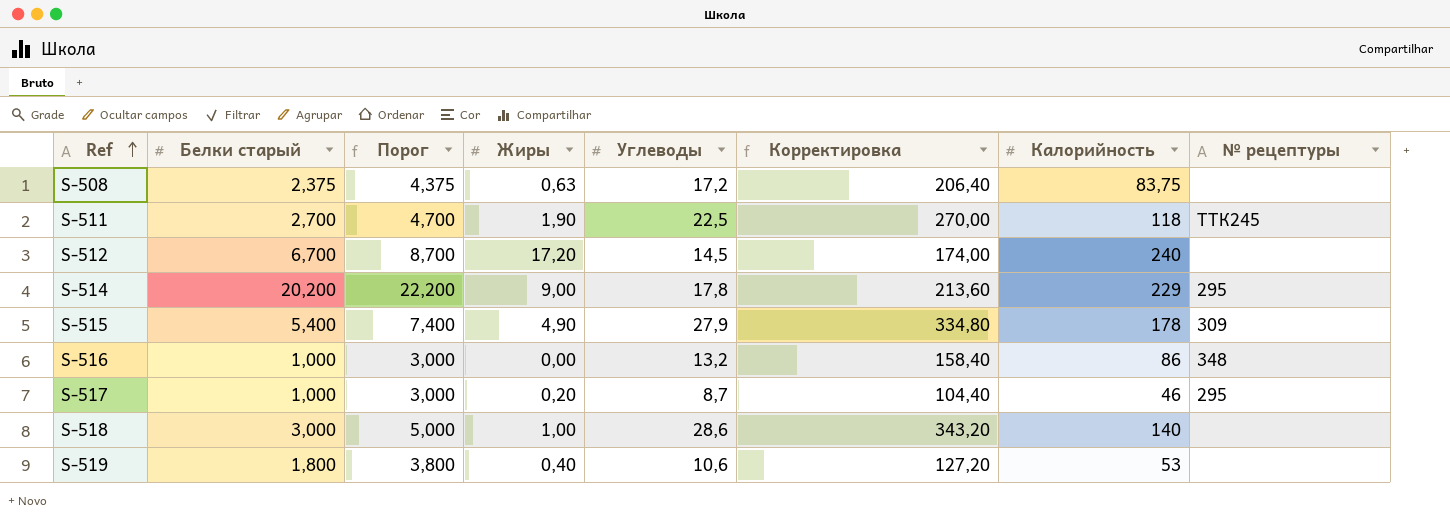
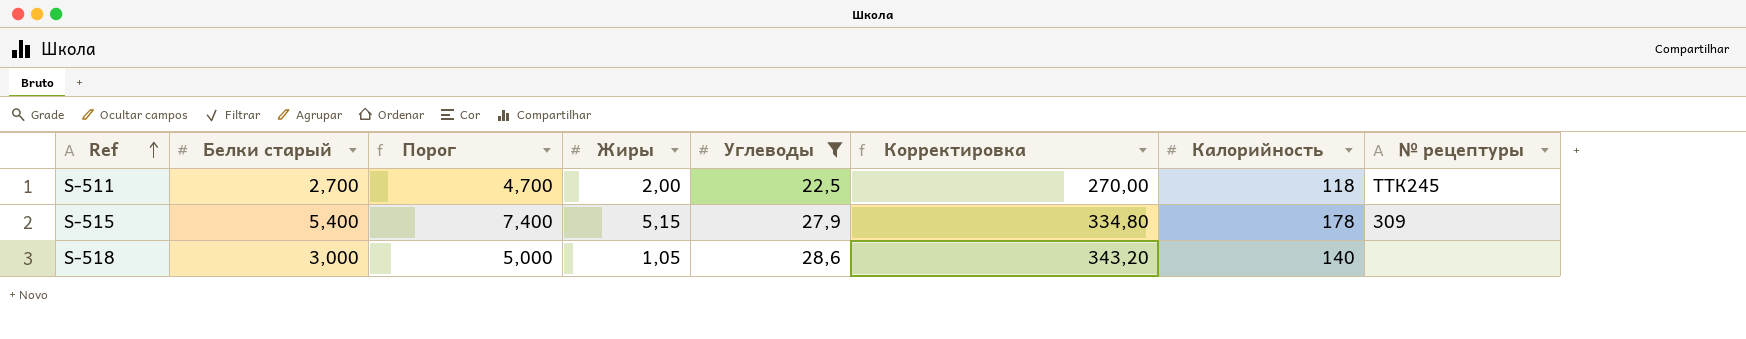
filter: none -> Углеводы >= 22,5
S-511 | Жиры: 1,90 -> 2,00
S-515 | Жиры: 4,90 -> 5,15
S-518 | Жиры: 1,00 -> 1,05

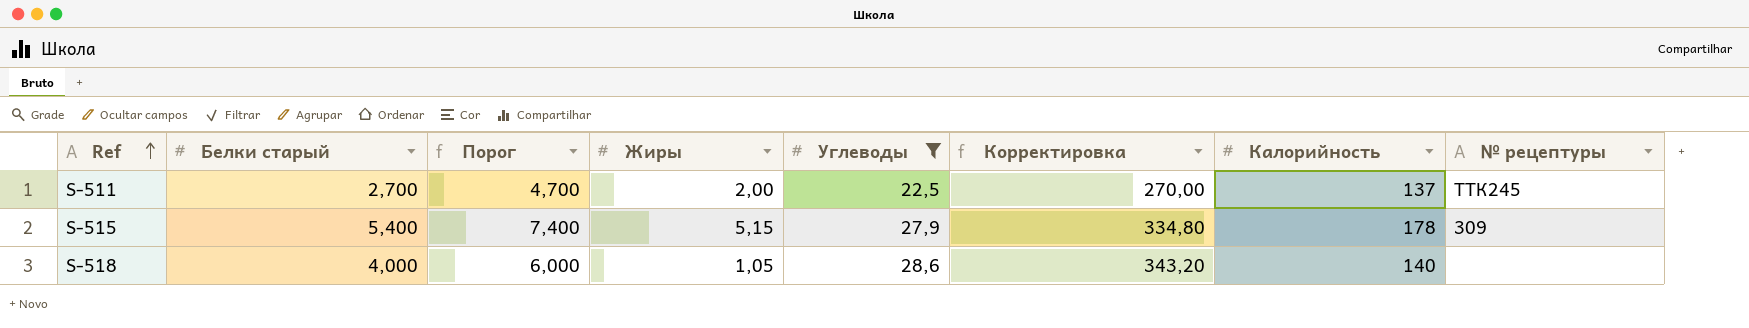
S-511 | Калорийность: 118 -> 137
S-518 | Белки старый: 3,000 -> 4,000
S-518 | Порог: 5,000 -> 6,000

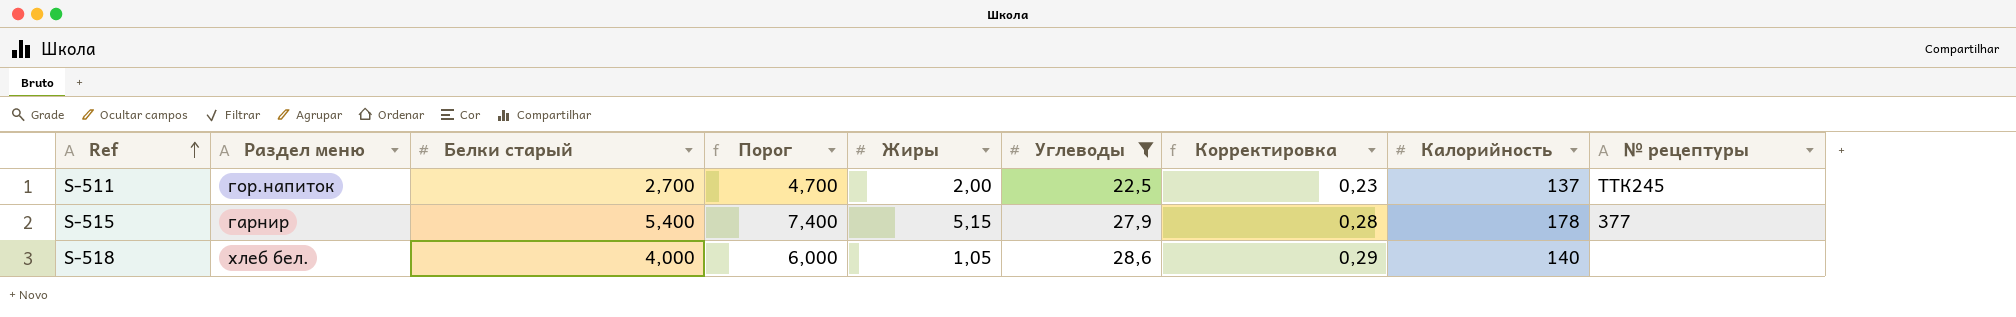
column Раздел меню | position: none -> 2
column Корректировка | formula: [Углеводы] * 12 -> [Углеводы] * 0,01
S-515 | № рецептуры: 309 -> 377

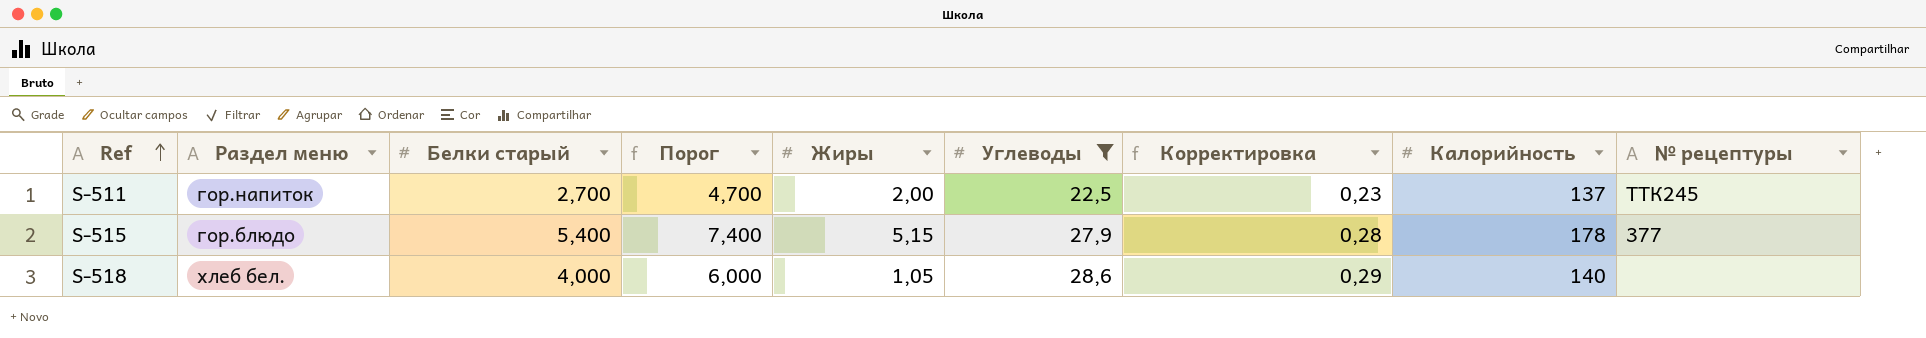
S-515 | Раздел меню: гарнир -> гор.блюдо

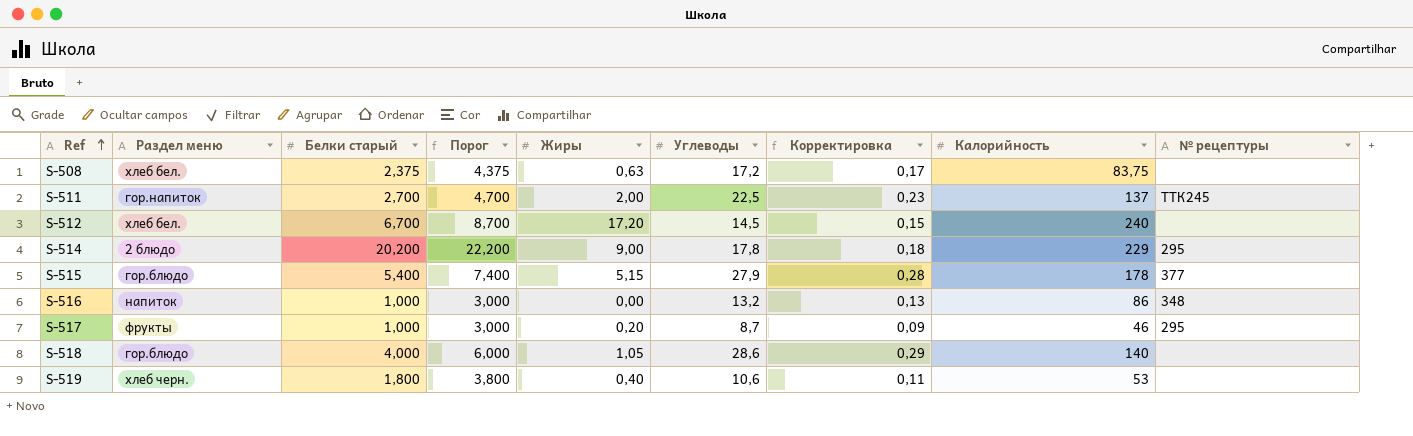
filter: Углеводы >= 22,5 -> none
S-518 | Раздел меню: хлеб бел. -> гор.блюдо

